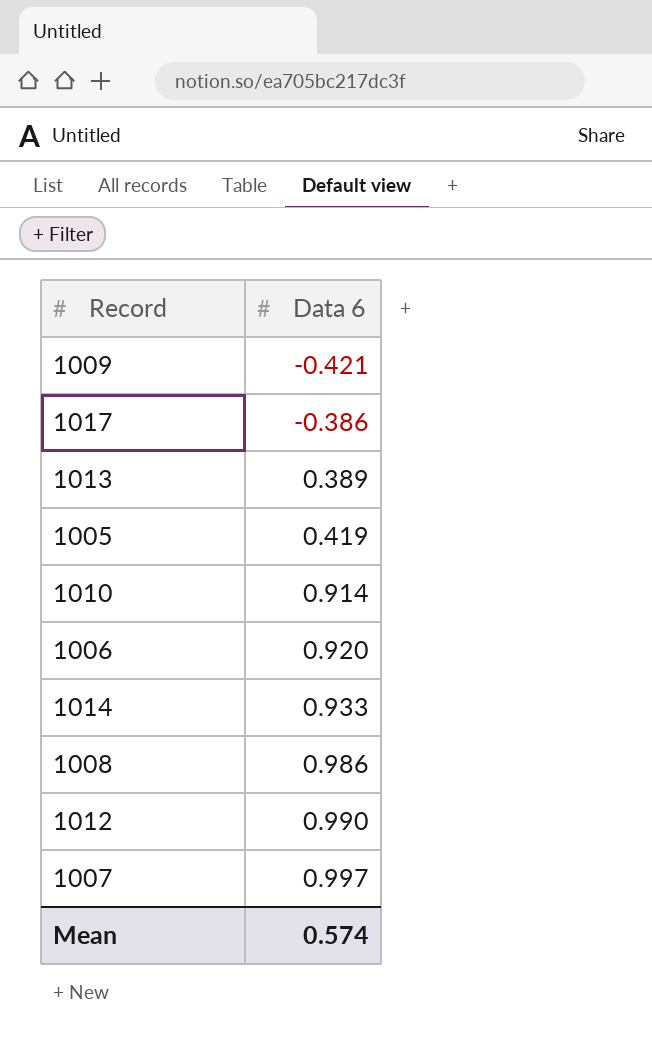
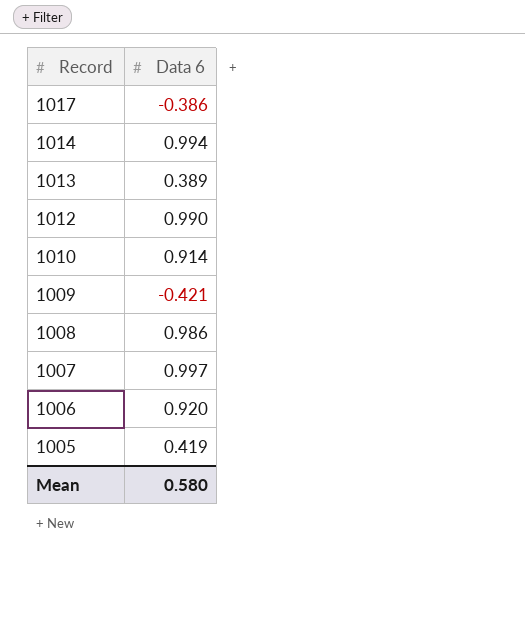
row order: Data 6 ascending -> Record descending
1014 | Data 6: 0.933 -> 0.994
Mean | Data 6: 0.574 -> 0.580

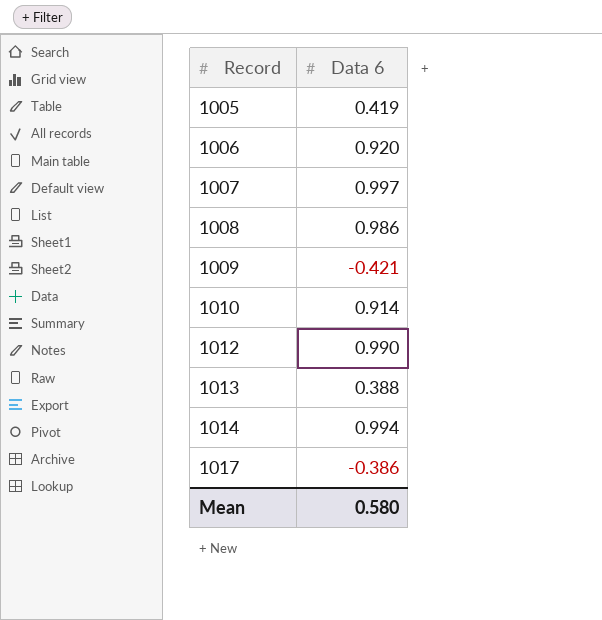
row order: Record descending -> Record ascending
1013 | Data 6: 0.389 -> 0.388

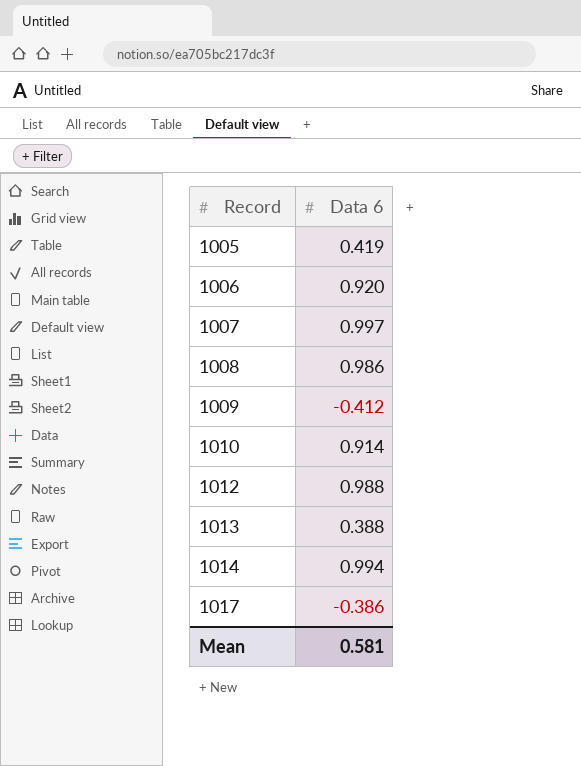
1009 | Data 6: -0.421 -> -0.412
1012 | Data 6: 0.990 -> 0.988
Mean | Data 6: 0.580 -> 0.581

